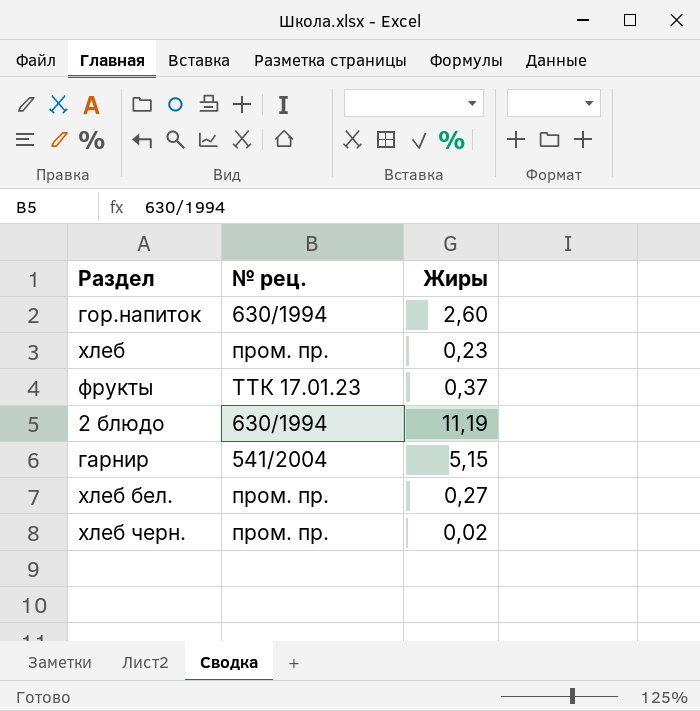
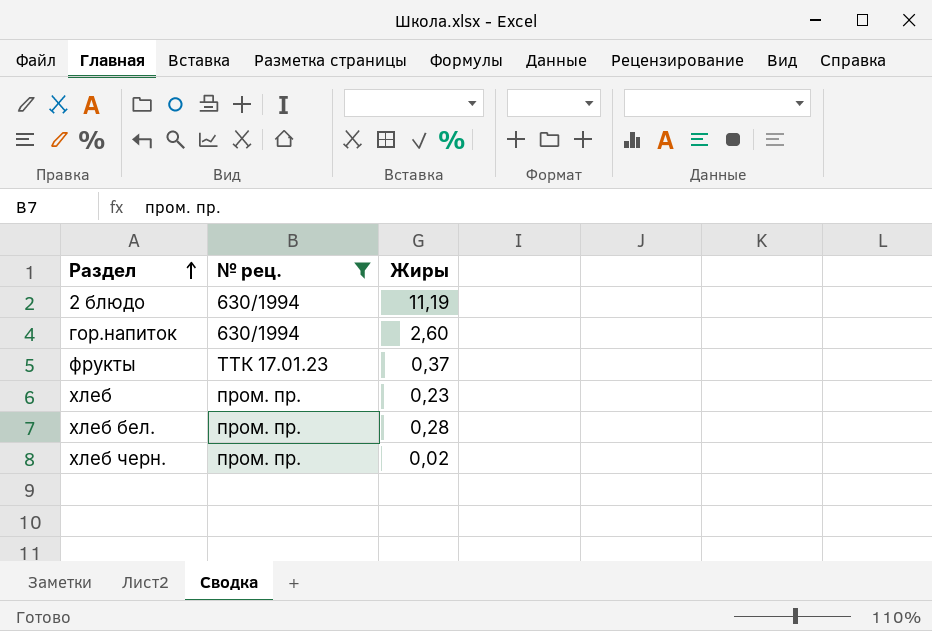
filter: none -> № рец. != 541/2004
row order: none -> Раздел ascending
хлеб бел. | Жиры: 0,27 -> 0,28

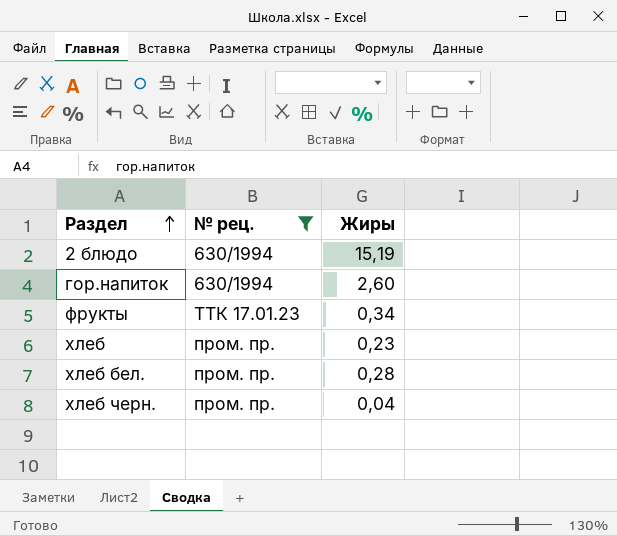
2 блюдо | Жиры: 11,19 -> 15,19
фрукты | Жиры: 0,37 -> 0,34
хлеб черн. | Жиры: 0,02 -> 0,04

